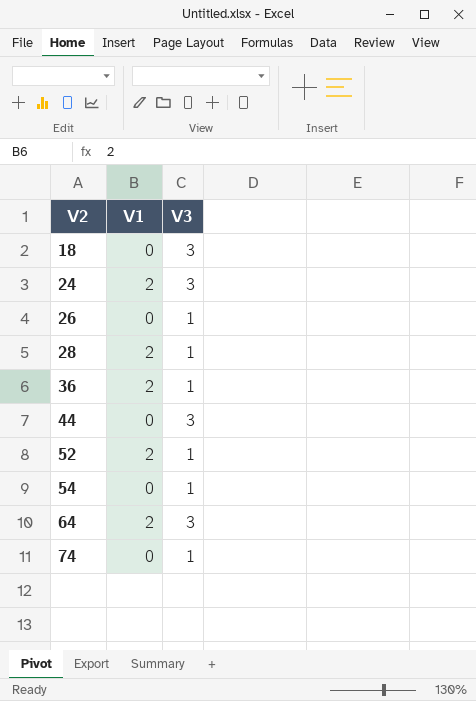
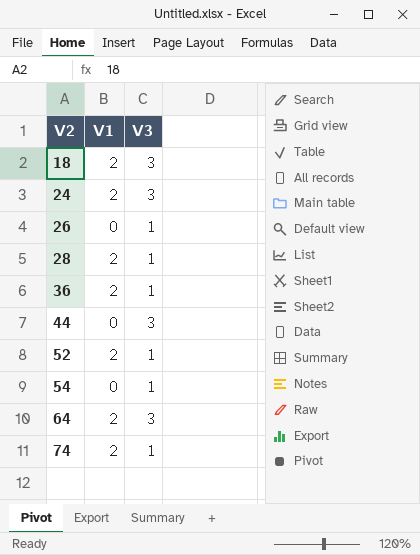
18 | V1: 0 -> 2
74 | V1: 0 -> 2

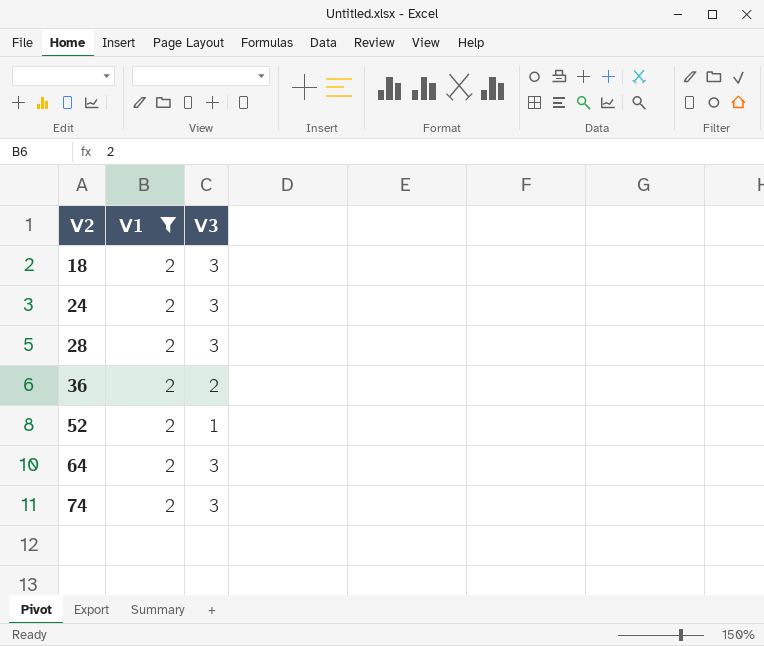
filter: none -> V1 = 2
28 | V3: 1 -> 3
36 | V3: 1 -> 2
74 | V3: 1 -> 3

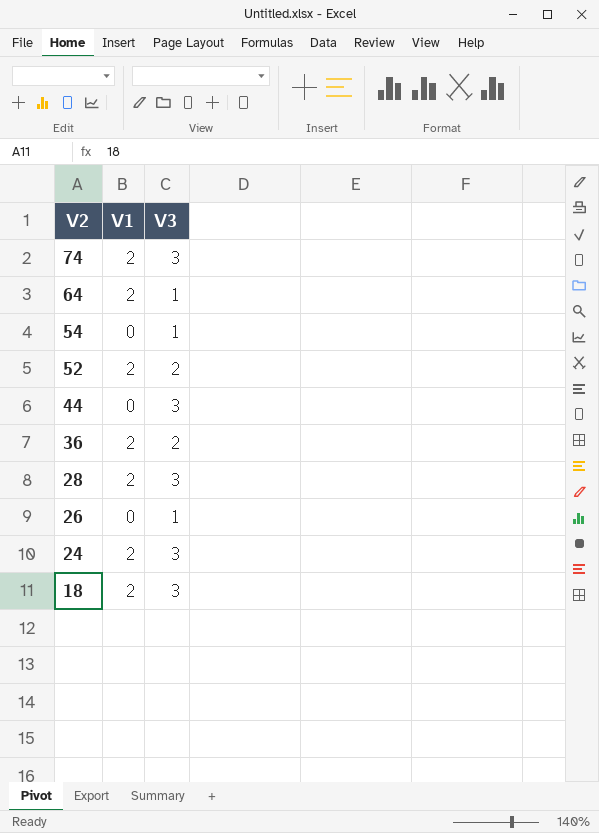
filter: V1 = 2 -> none
row order: V2 ascending -> V2 descending
64 | V3: 3 -> 1
52 | V3: 1 -> 2

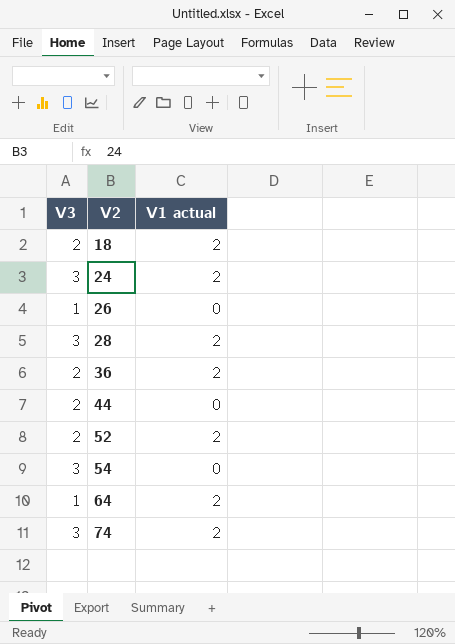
row order: V2 descending -> V2 ascending
column V3 | position: 3 -> 1
column name: V1 -> V1 actual
18 | V3: 3 -> 2
44 | V3: 3 -> 2
54 | V3: 1 -> 3

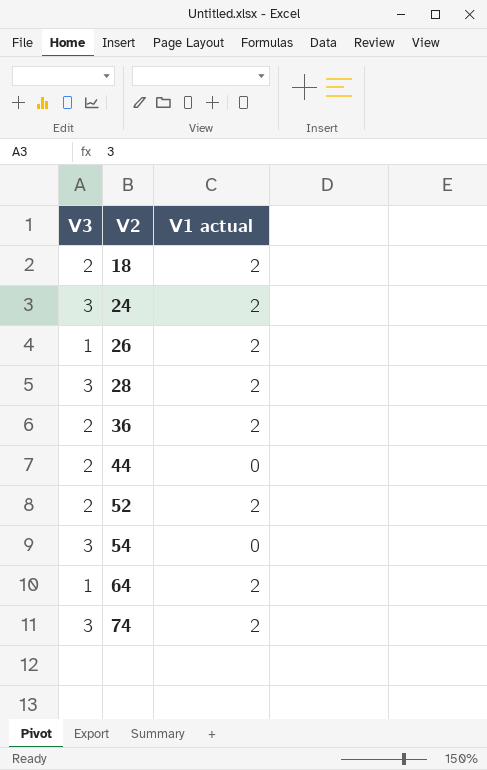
26 | V1 actual: 0 -> 2

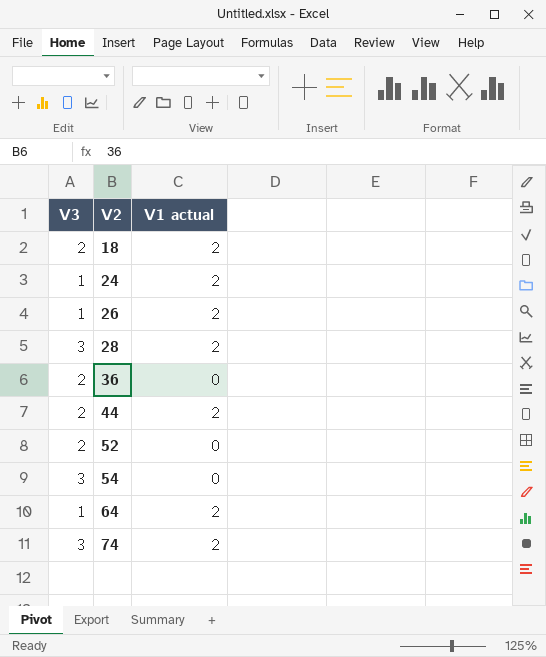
24 | V3: 3 -> 1
36 | V1 actual: 2 -> 0
44 | V1 actual: 0 -> 2
52 | V1 actual: 2 -> 0

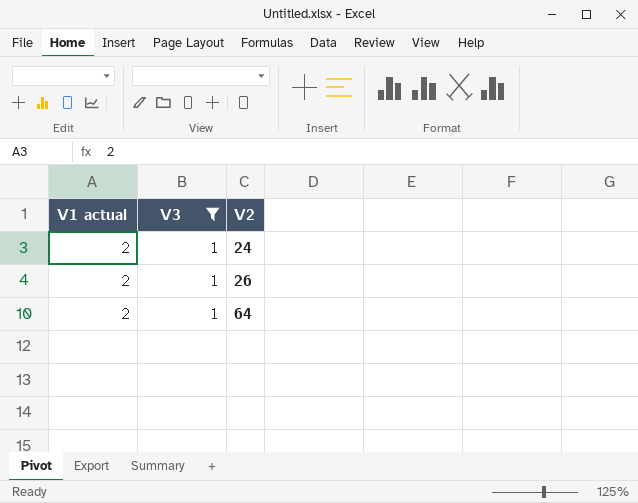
filter: none -> V3 = 1
column V1 actual | position: 3 -> 1

